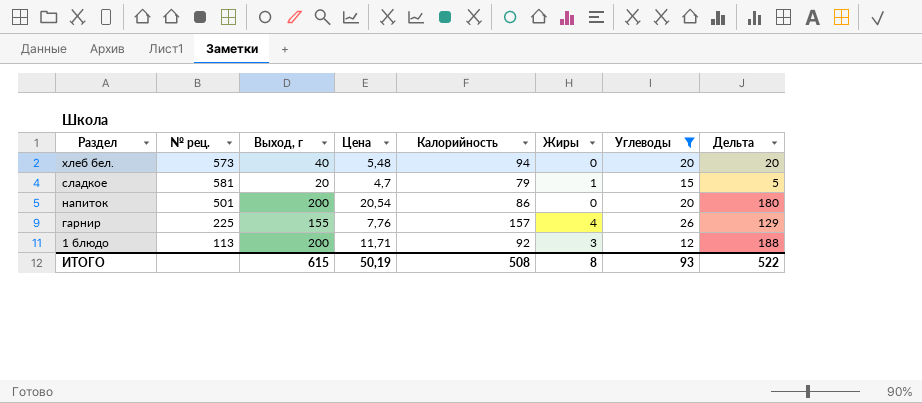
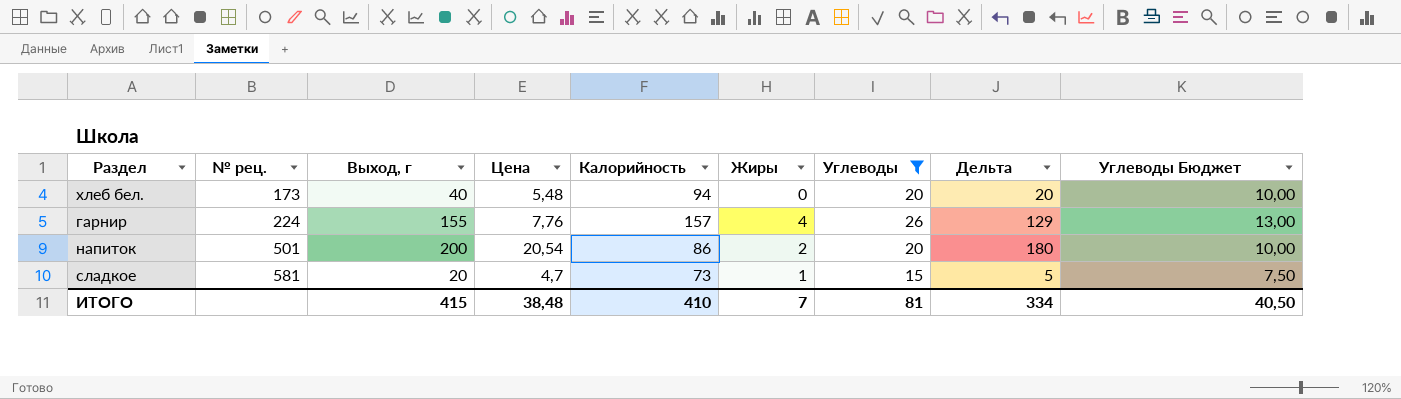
row order: Раздел descending -> № рец. ascending
column Углеводы Бюджет | formula: none -> [Углеводы] * 0,5
row 1 блюдо: 113 | 200 | 11,71 | 92 | 3 | 12 | 188 -> none
хлеб бел. | № рец.: 573 -> 173
гарнир | № рец.: 225 -> 224
напиток | Жиры: 0 -> 2
сладкое | Калорийность: 79 -> 73
ИТОГО | Выход, г: 615 -> 415
ИТОГО | Цена: 50,19 -> 38,48
ИТОГО | Калорийность: 508 -> 410
ИТОГО | Жиры: 8 -> 7
ИТОГО | Углеводы: 93 -> 81
ИТОГО | Дельта: 522 -> 334

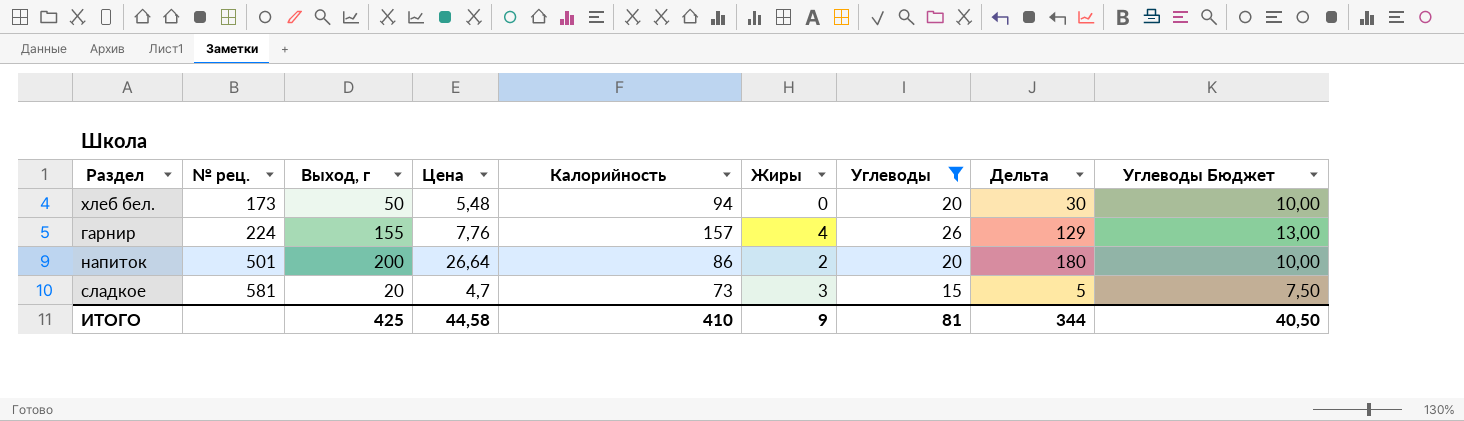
хлеб бел. | Выход, г: 40 -> 50
хлеб бел. | Дельта: 20 -> 30
напиток | Цена: 20,54 -> 26,64
сладкое | Жиры: 1 -> 3
ИТОГО | Выход, г: 415 -> 425
ИТОГО | Цена: 38,48 -> 44,58
ИТОГО | Жиры: 7 -> 9
ИТОГО | Дельта: 334 -> 344

